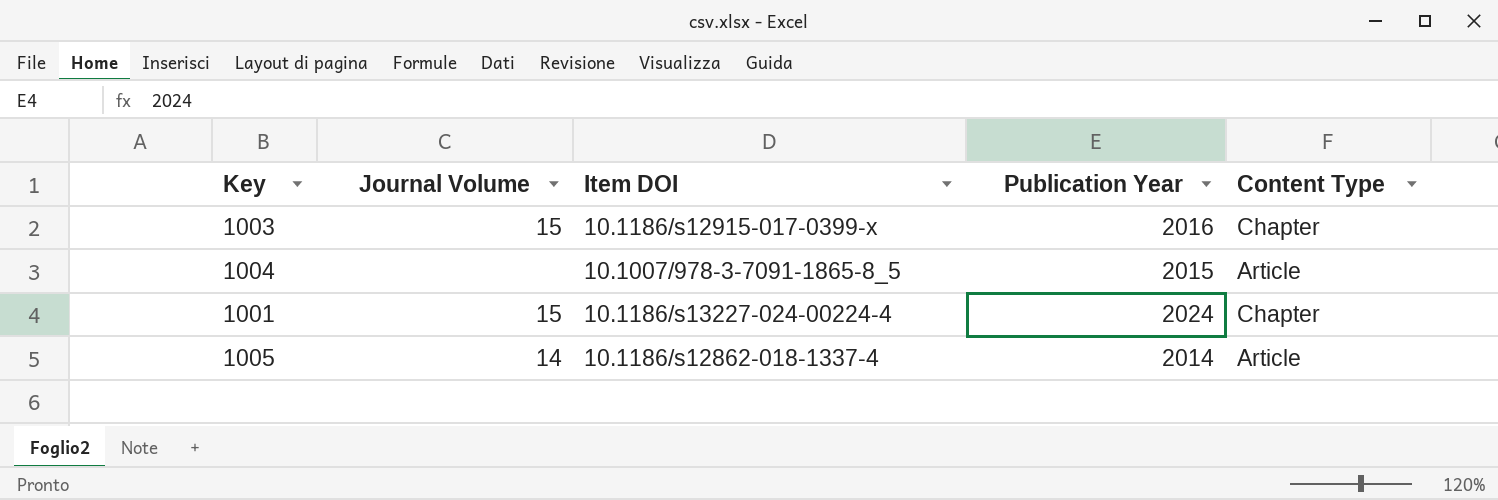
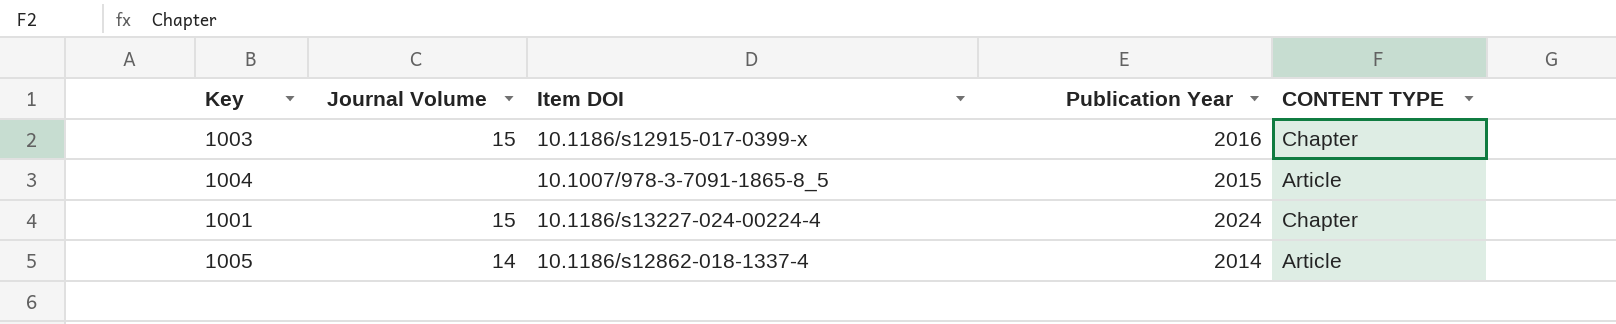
column name: Content Type -> CONTENT TYPE

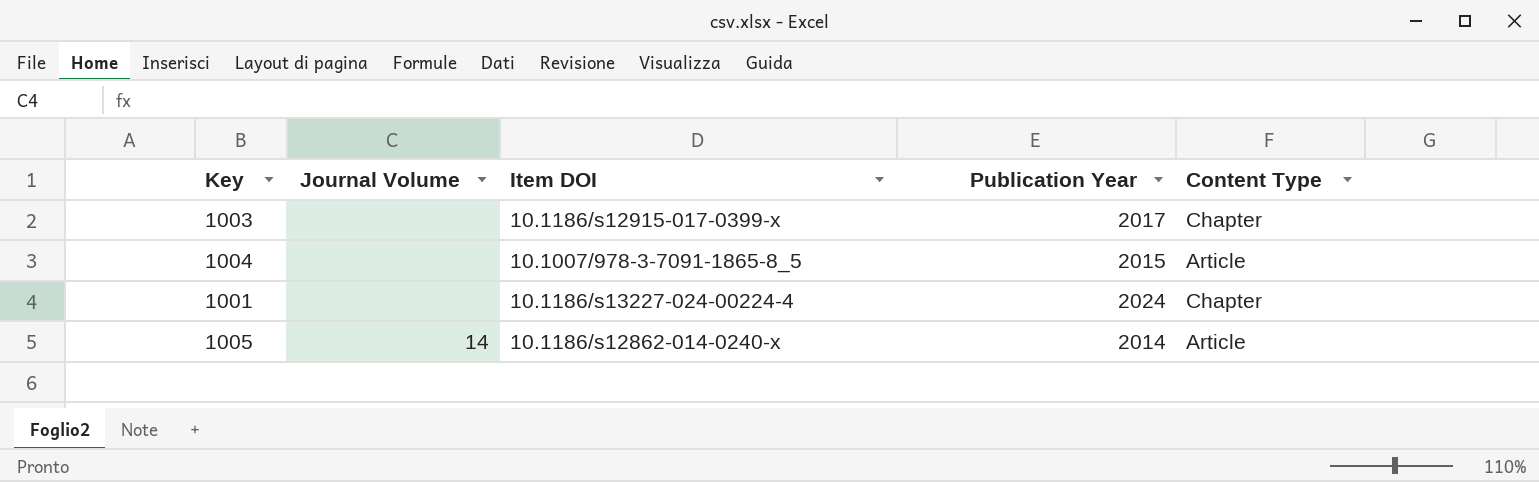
column name: CONTENT TYPE -> Content Type
1003 | Journal Volume: 15 -> none
1003 | Publication Year: 2016 -> 2017
1001 | Journal Volume: 15 -> none
1005 | Item DOI: 10.1186/s12862-018-1337-4 -> 10.1186/s12862-014-0240-x

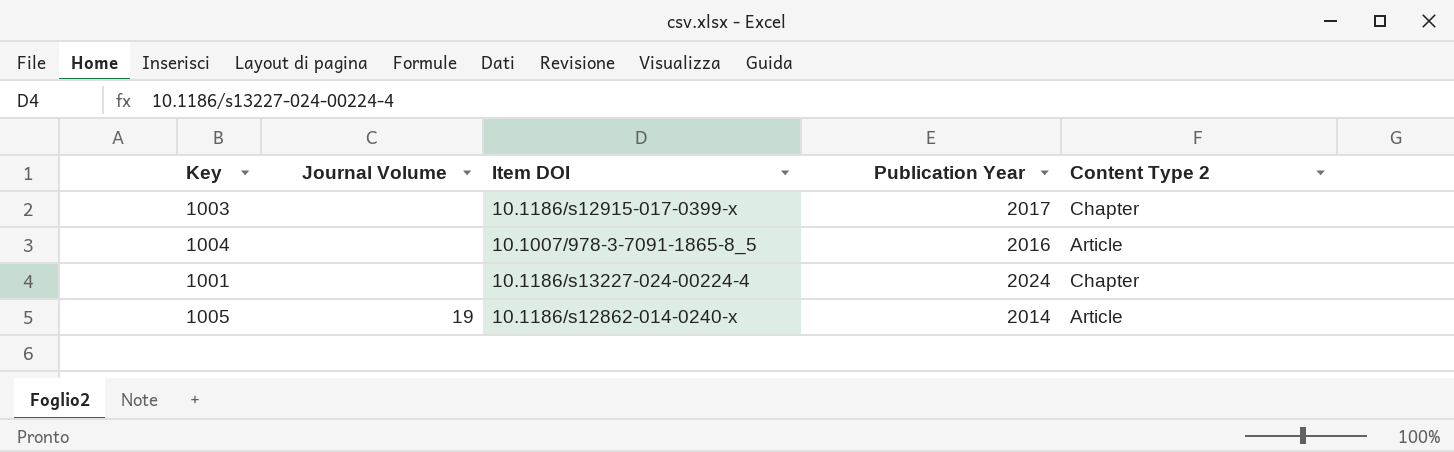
column name: Content Type -> Content Type 2
1004 | Publication Year: 2015 -> 2016
1005 | Journal Volume: 14 -> 19

